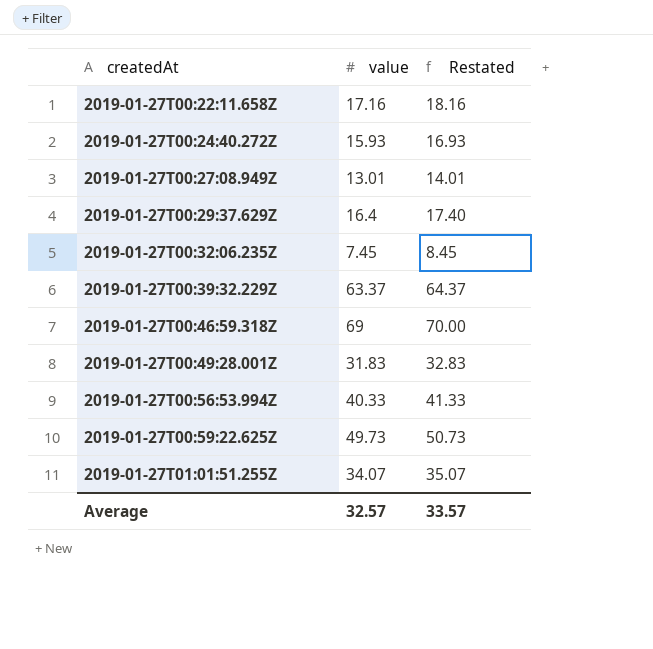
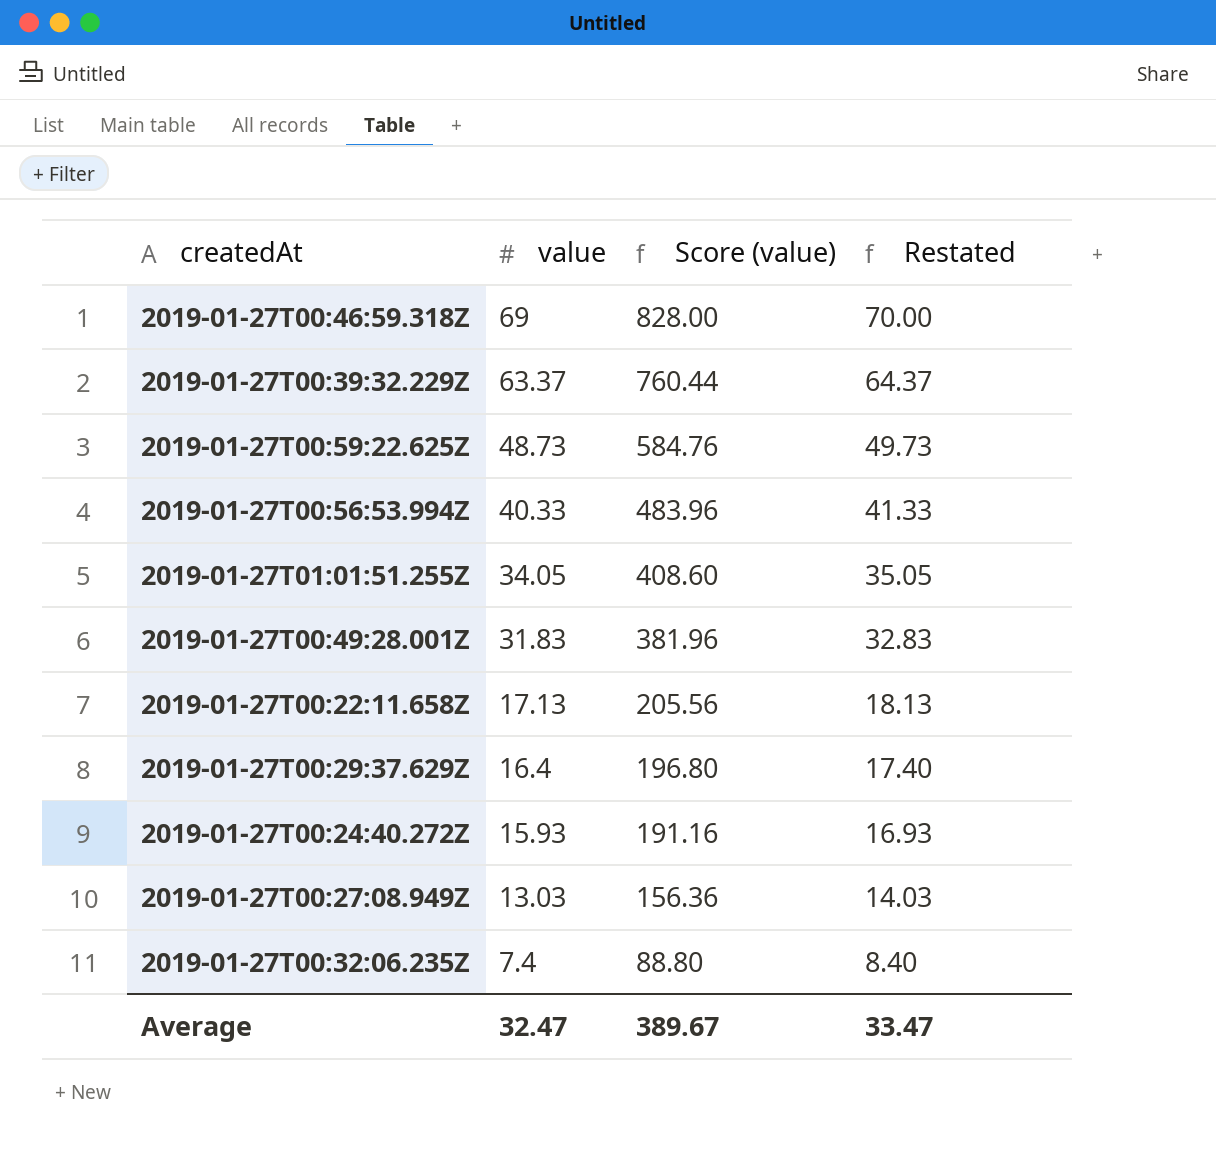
row order: createdAt ascending -> value descending
column Score (value) | formula: none -> [value] * 12
2019-01-27T00:59:22.625Z | value: 49.73 -> 48.73
2019-01-27T00:59:22.625Z | Restated: 50.73 -> 49.73
2019-01-27T01:01:51.255Z | value: 34.07 -> 34.05
2019-01-27T01:01:51.255Z | Restated: 35.07 -> 35.05
2019-01-27T00:22:11.658Z | value: 17.16 -> 17.13
2019-01-27T00:22:11.658Z | Restated: 18.16 -> 18.13
2019-01-27T00:27:08.949Z | value: 13.01 -> 13.03
2019-01-27T00:27:08.949Z | Restated: 14.01 -> 14.03
2019-01-27T00:32:06.235Z | value: 7.45 -> 7.4
2019-01-27T00:32:06.235Z | Restated: 8.45 -> 8.40
Average | value: 32.57 -> 32.47
Average | Restated: 33.57 -> 33.47

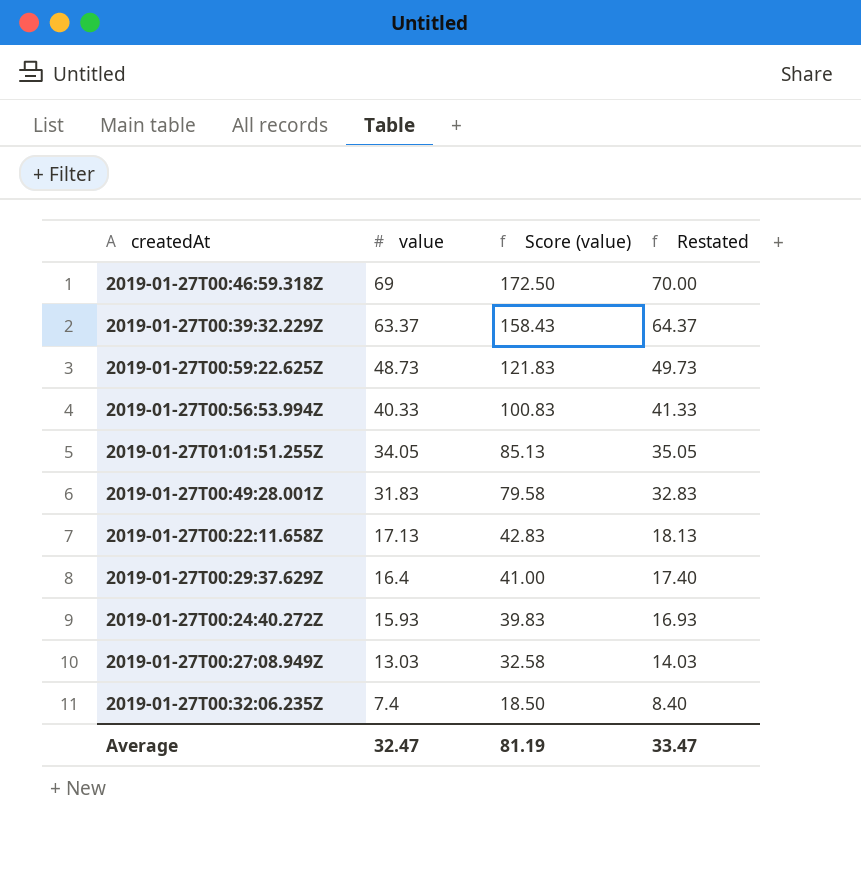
column Score (value) | formula: [value] * 12 -> [value] * 2.5
Average | Score (value): 389.67 -> 81.19

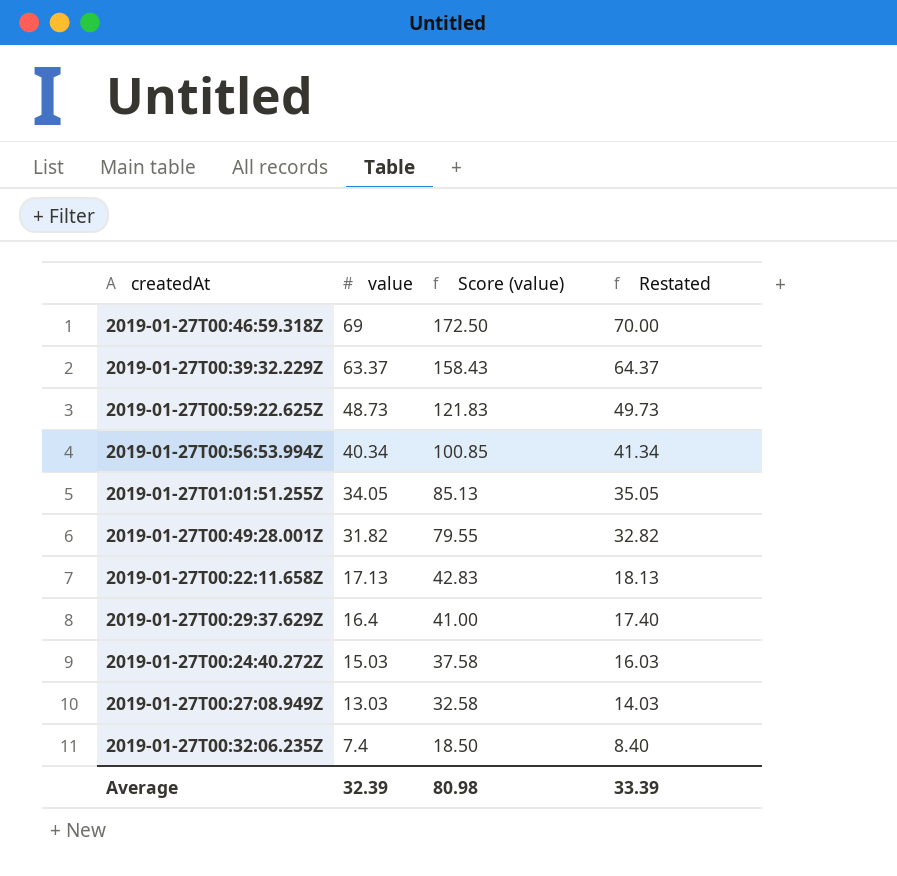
2019-01-27T00:56:53.994Z | value: 40.33 -> 40.34
2019-01-27T00:56:53.994Z | Score (value): 100.83 -> 100.85
2019-01-27T00:56:53.994Z | Restated: 41.33 -> 41.34
2019-01-27T00:49:28.001Z | value: 31.83 -> 31.82
2019-01-27T00:49:28.001Z | Score (value): 79.58 -> 79.55
2019-01-27T00:49:28.001Z | Restated: 32.83 -> 32.82
2019-01-27T00:24:40.272Z | value: 15.93 -> 15.03
2019-01-27T00:24:40.272Z | Score (value): 39.83 -> 37.58
2019-01-27T00:24:40.272Z | Restated: 16.93 -> 16.03
Average | value: 32.47 -> 32.39
Average | Score (value): 81.19 -> 80.98
Average | Restated: 33.47 -> 33.39

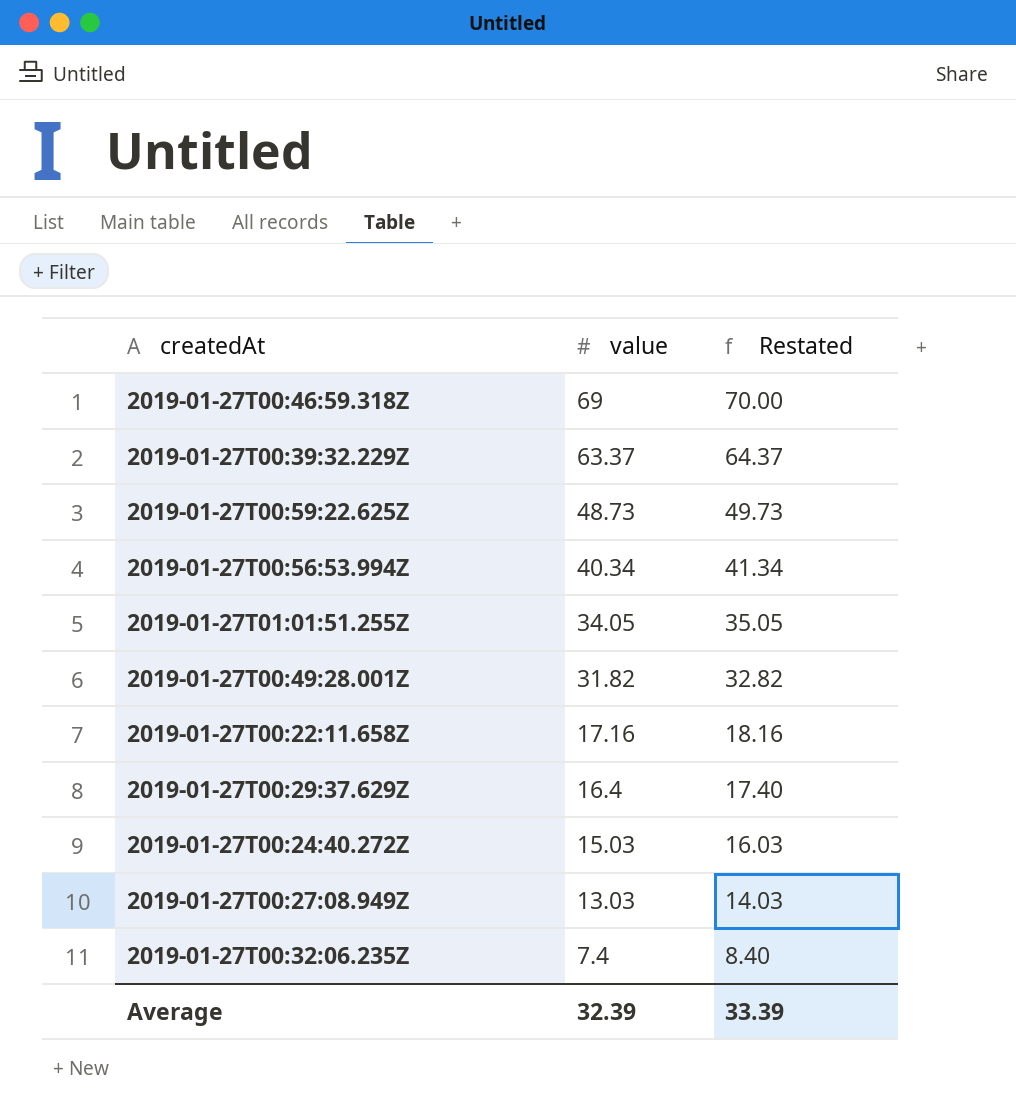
column Score (value) | formula: [value] * 2.5 -> none
2019-01-27T00:22:11.658Z | value: 17.13 -> 17.16
2019-01-27T00:22:11.658Z | Restated: 18.13 -> 18.16

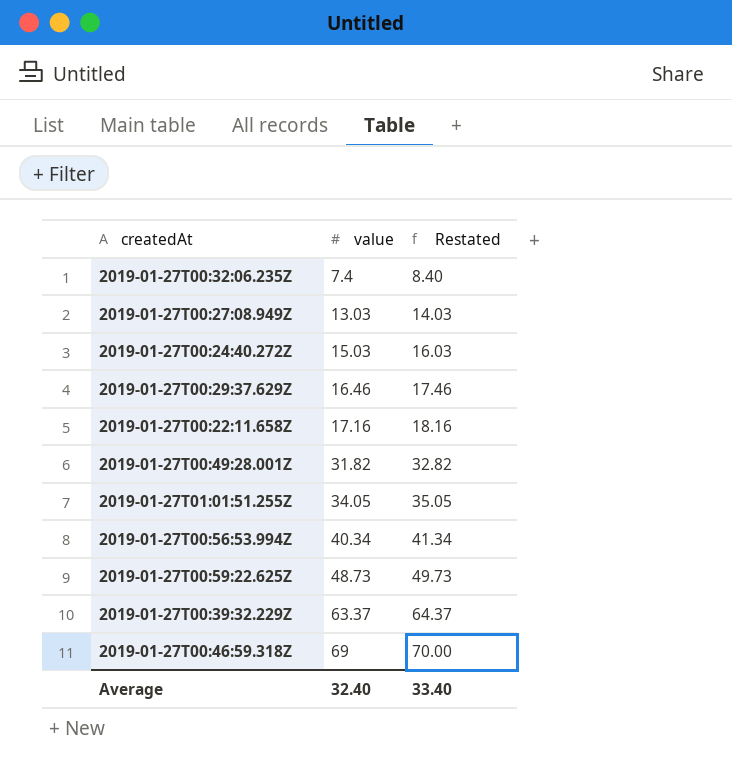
row order: value descending -> value ascending
2019-01-27T00:29:37.629Z | value: 16.4 -> 16.46
2019-01-27T00:29:37.629Z | Restated: 17.40 -> 17.46
Average | value: 32.39 -> 32.40
Average | Restated: 33.39 -> 33.40

